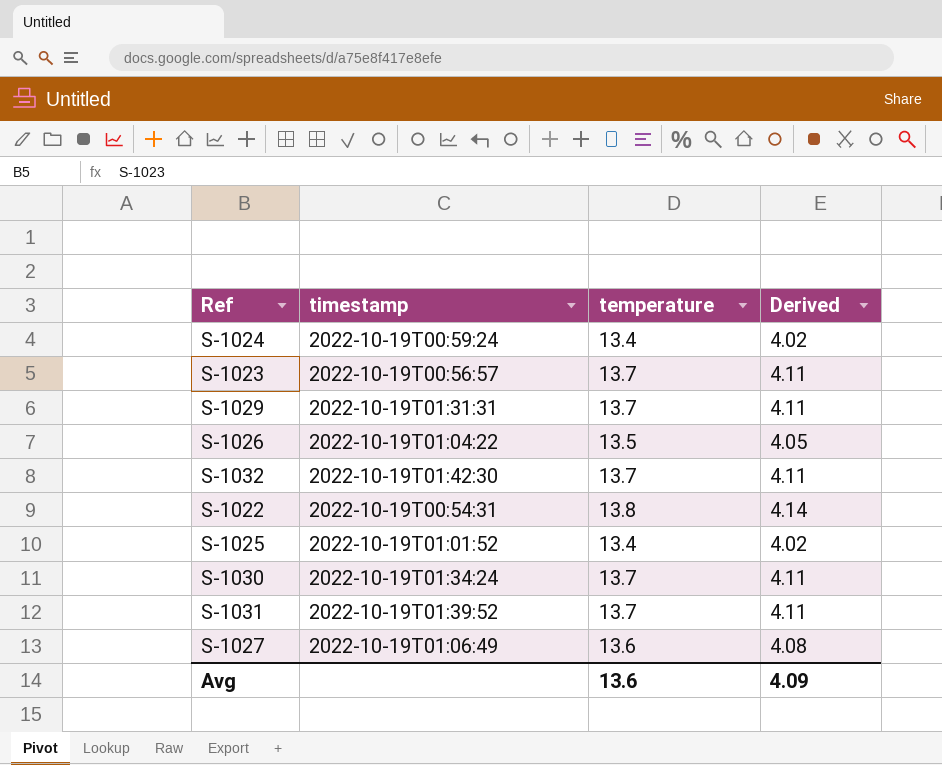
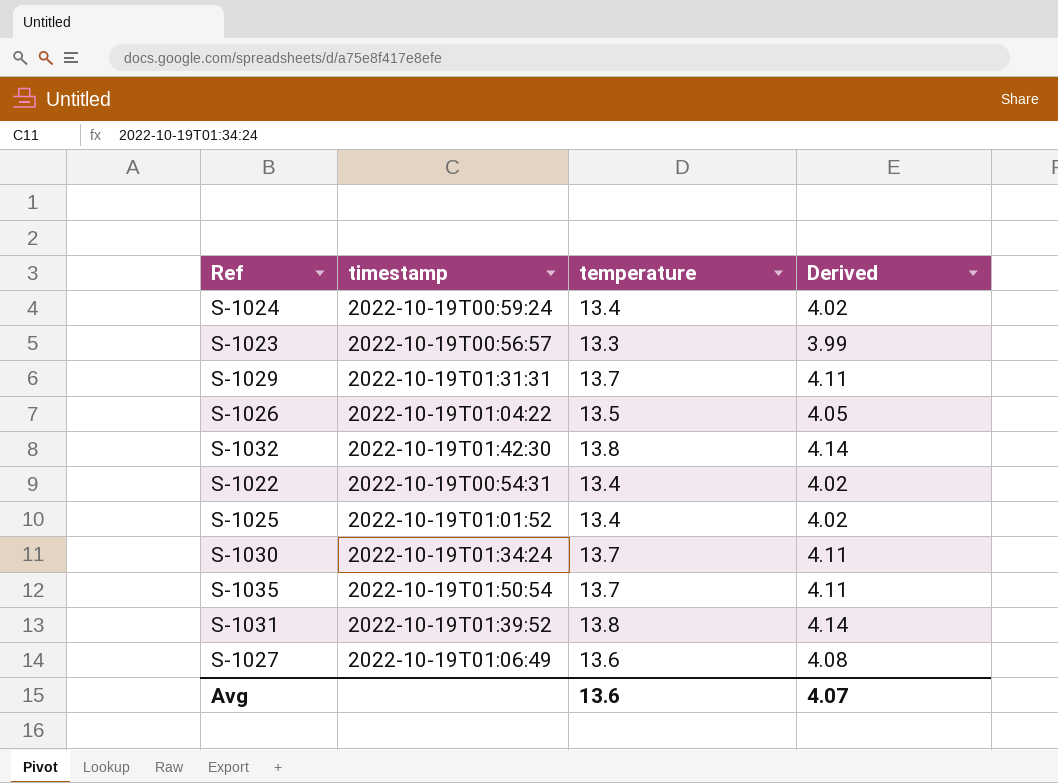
S-1023 | temperature: 13.7 -> 13.3
S-1023 | Derived: 4.11 -> 3.99
S-1032 | temperature: 13.7 -> 13.8
S-1032 | Derived: 4.11 -> 4.14
S-1022 | temperature: 13.8 -> 13.4
S-1022 | Derived: 4.14 -> 4.02
row S-1035: none -> 2022-10-19T01:50:54 | 13.7 | 4.11
S-1031 | temperature: 13.7 -> 13.8
S-1031 | Derived: 4.11 -> 4.14
Avg | Derived: 4.09 -> 4.07

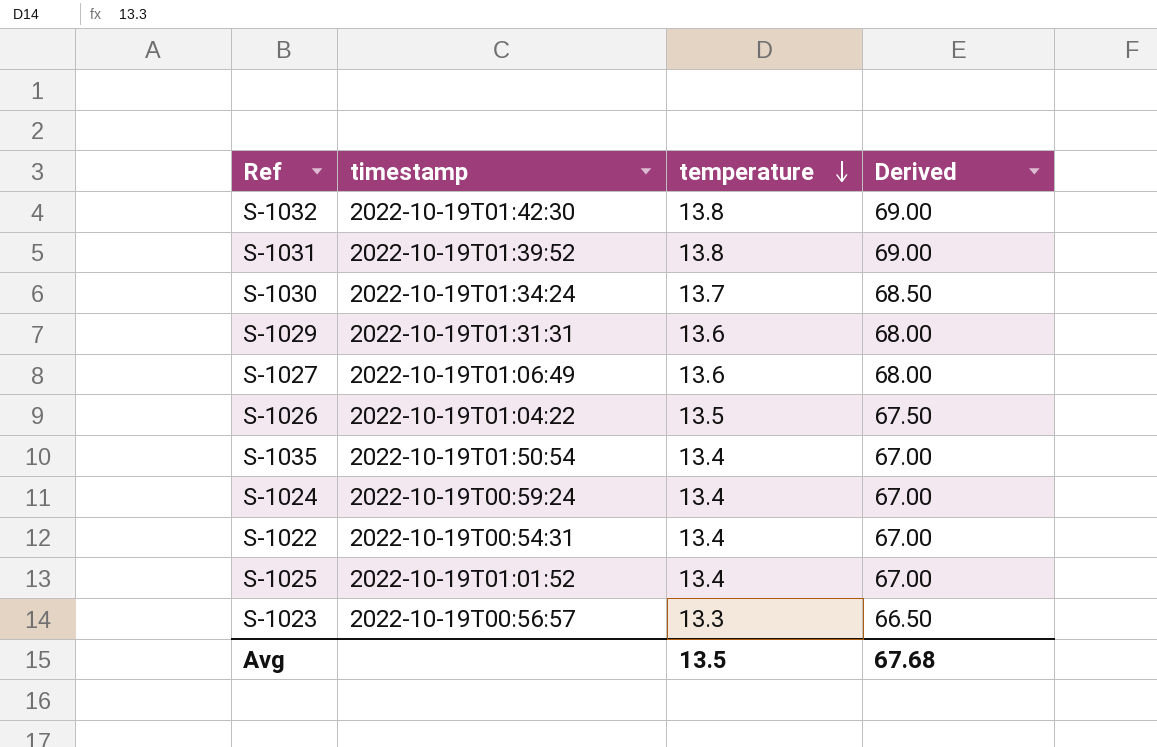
row order: none -> temperature descending
column Derived | formula: [temperature] * 0.3 -> [temperature] * 5
S-1029 | temperature: 13.7 -> 13.6
S-1035 | temperature: 13.7 -> 13.4
Avg | temperature: 13.6 -> 13.5
Avg | Derived: 4.07 -> 67.68

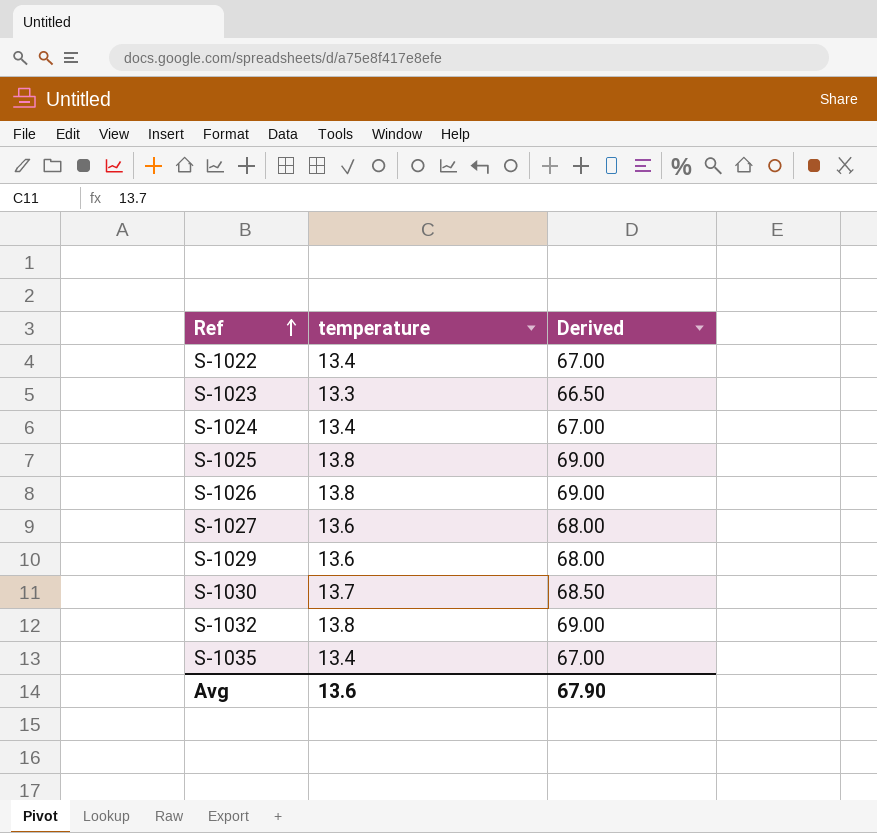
row order: temperature descending -> Ref ascending
column timestamp | position: 2 -> none
row S-1031: 2022-10-19T01:39:52 | 13.8 | 69.00 -> none
S-1025 | temperature: 13.4 -> 13.8
S-1025 | Derived: 67.00 -> 69.00
S-1026 | temperature: 13.5 -> 13.8
S-1026 | Derived: 67.50 -> 69.00
Avg | temperature: 13.5 -> 13.6
Avg | Derived: 67.68 -> 67.90

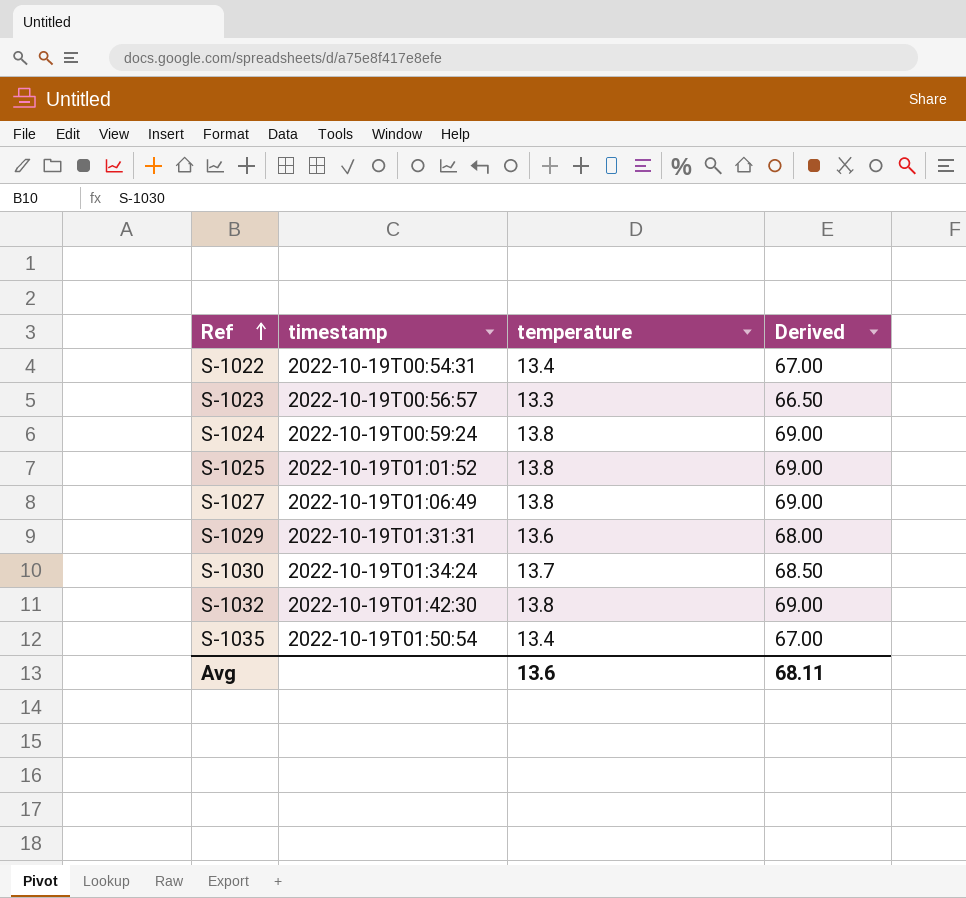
column timestamp | position: none -> 2
row S-1026: 13.8 | 69.00 -> none
S-1024 | temperature: 13.4 -> 13.8
S-1024 | Derived: 67.00 -> 69.00
S-1027 | temperature: 13.6 -> 13.8
S-1027 | Derived: 68.00 -> 69.00
Avg | Derived: 67.90 -> 68.11

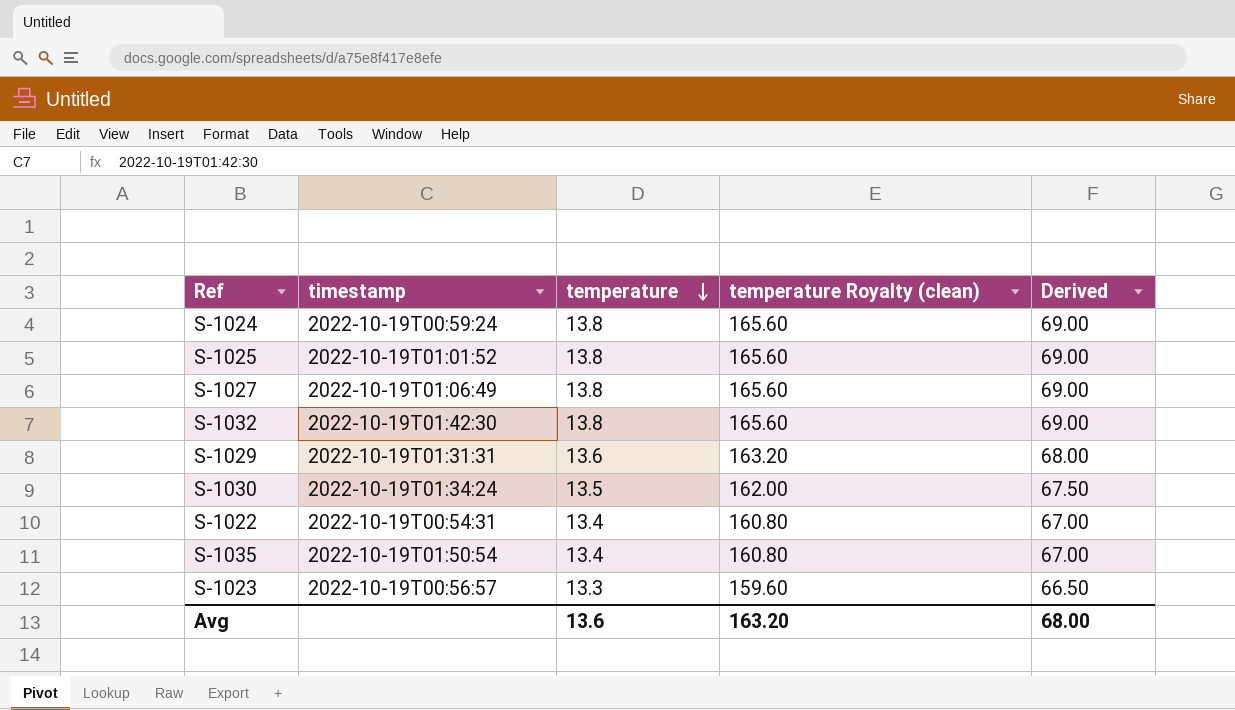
row order: Ref ascending -> temperature descending
column temperature Royalty (clean) | formula: none -> [temperature] * 12
S-1030 | temperature: 13.7 -> 13.5
S-1030 | Derived: 68.50 -> 67.50
Avg | Derived: 68.11 -> 68.00

